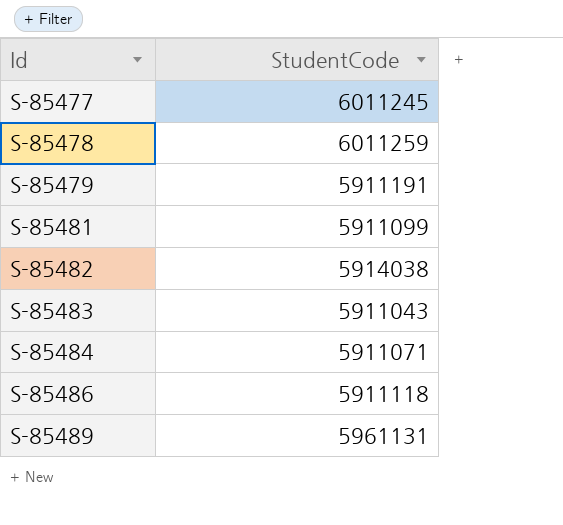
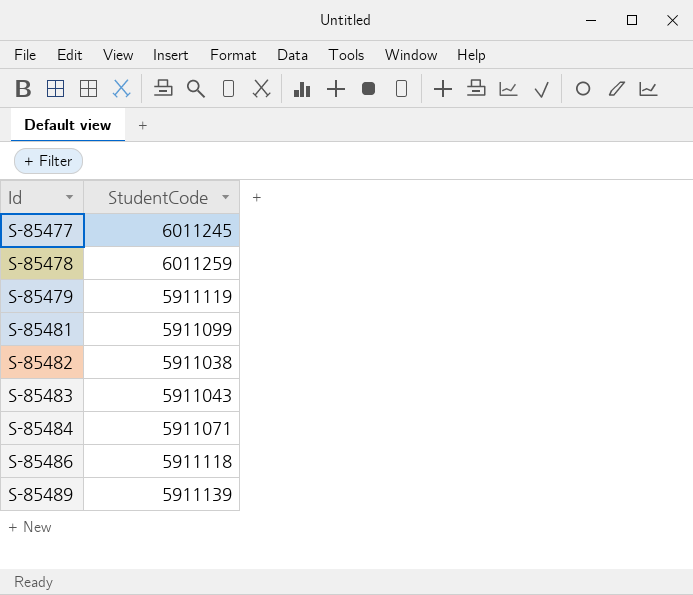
S-85479 | StudentCode: 5911191 -> 5911119
S-85482 | StudentCode: 5914038 -> 5911038
S-85489 | StudentCode: 5961131 -> 5911139

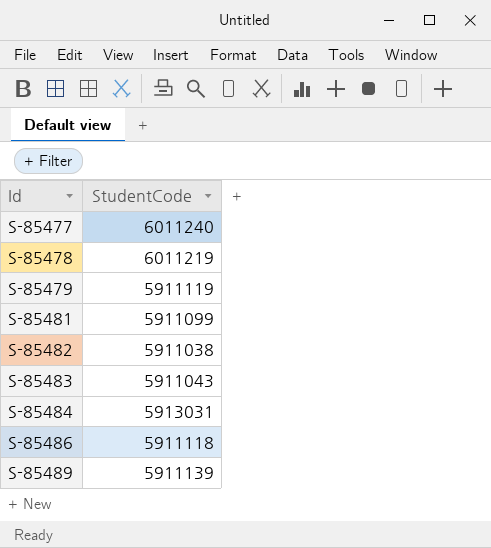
S-85477 | StudentCode: 6011245 -> 6011240
S-85478 | StudentCode: 6011259 -> 6011219
S-85484 | StudentCode: 5911071 -> 5913031

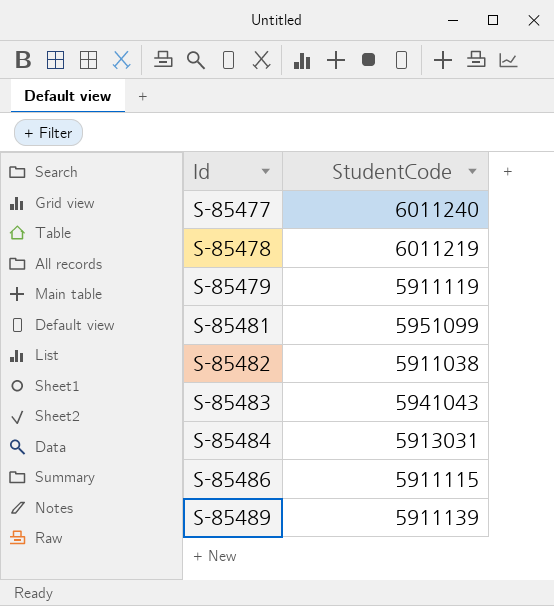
S-85481 | StudentCode: 5911099 -> 5951099
S-85483 | StudentCode: 5911043 -> 5941043
S-85486 | StudentCode: 5911118 -> 5911115

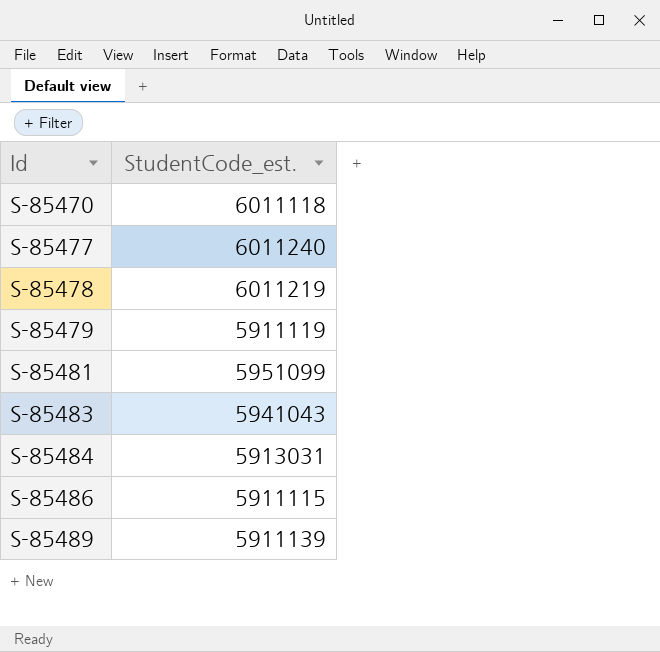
column name: StudentCode -> StudentCode_est.
row S-85482: 5911038 -> none
row S-85470: none -> 6011118

